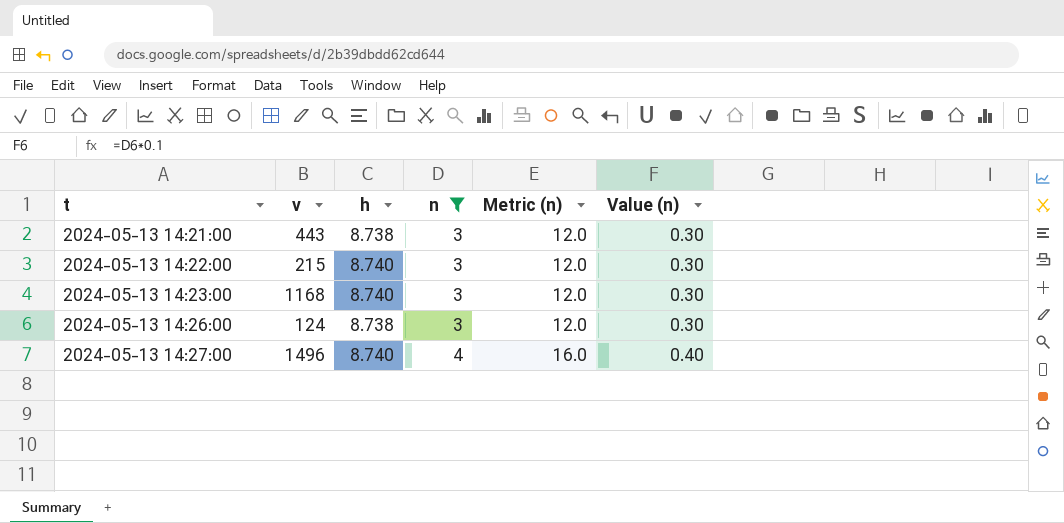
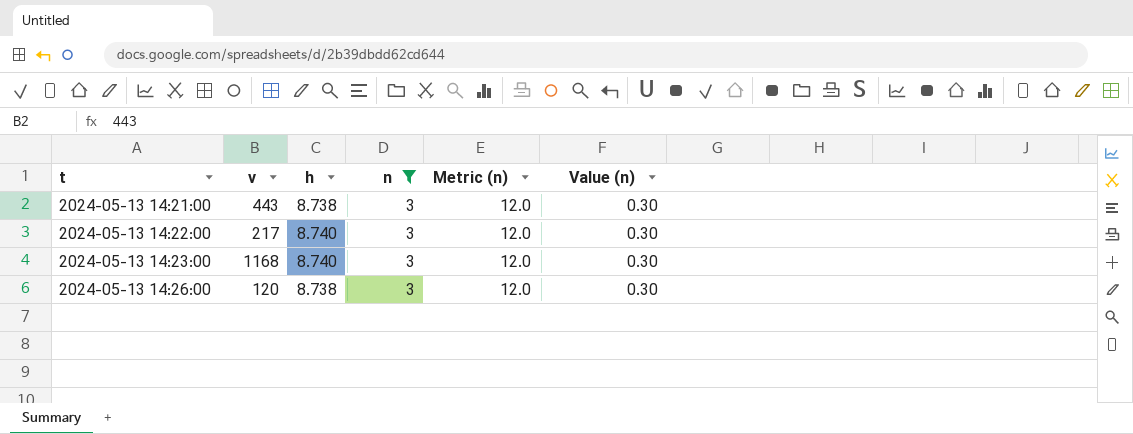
row 2024-05-13 14:27:00: 1496 | 8.740 | 4 | 16.0 | 0.40 -> none
2024-05-13 14:22:00 | v: 215 -> 217
2024-05-13 14:26:00 | v: 124 -> 120

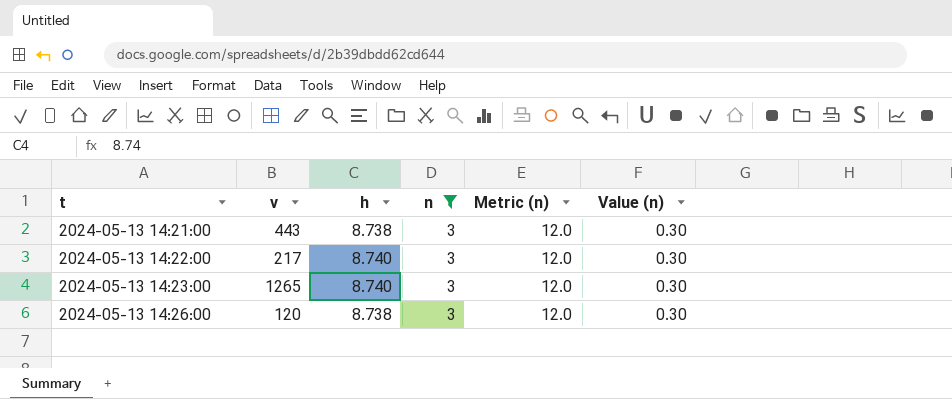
2024-05-13 14:23:00 | v: 1168 -> 1265

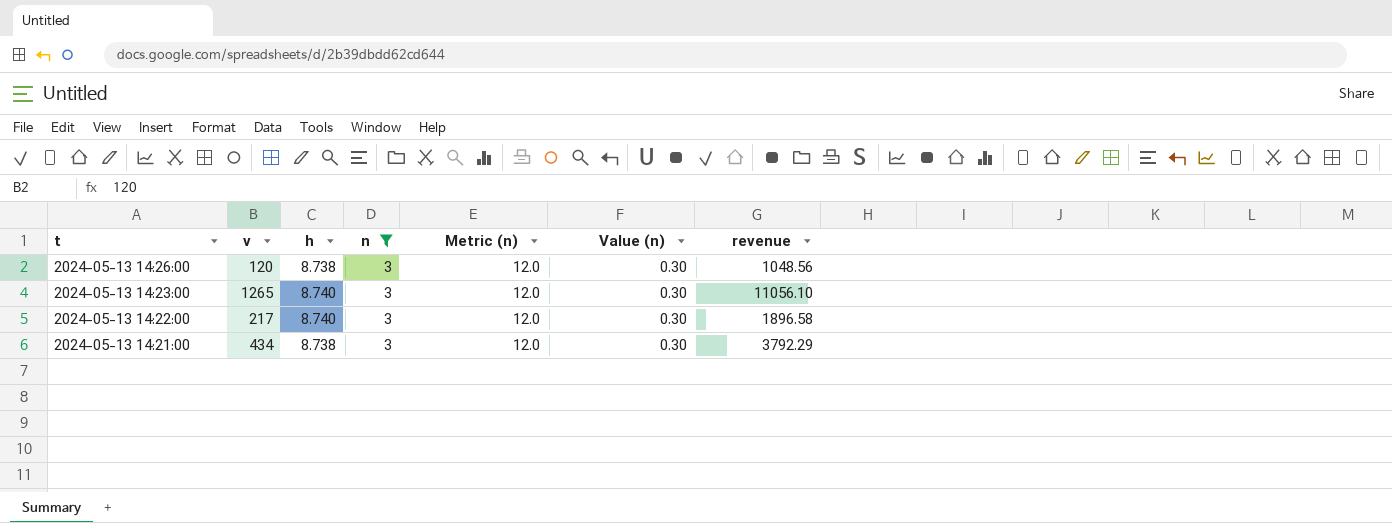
row order: t ascending -> t descending
column revenue | formula: none -> [v] * [h]
2024-05-13 14:21:00 | v: 443 -> 434

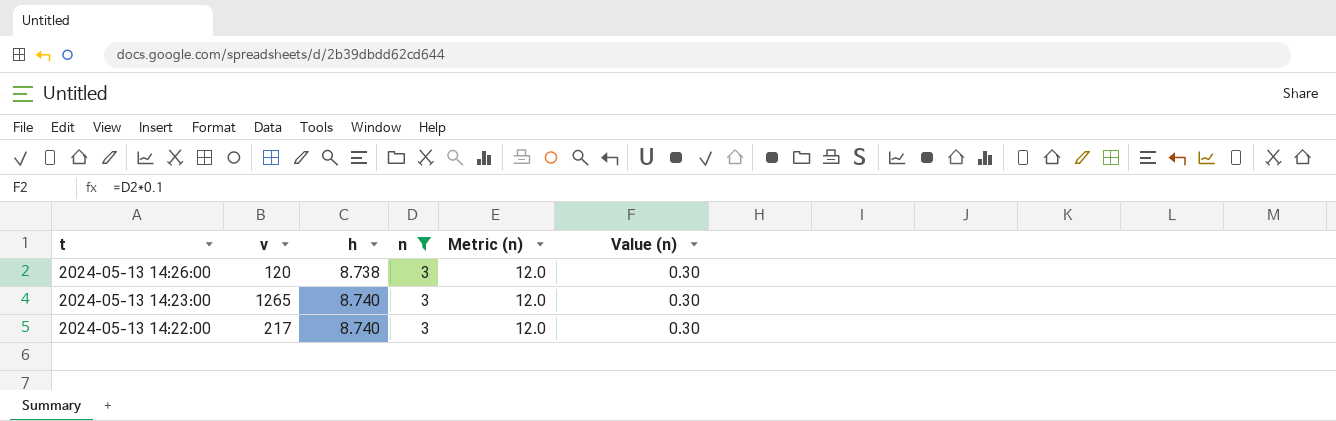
column revenue | formula: [v] * [h] -> none
row 2024-05-13 14:21:00: 434 | 8.738 | 3 | 12.0 | 0.30 | 3792.29 -> none

